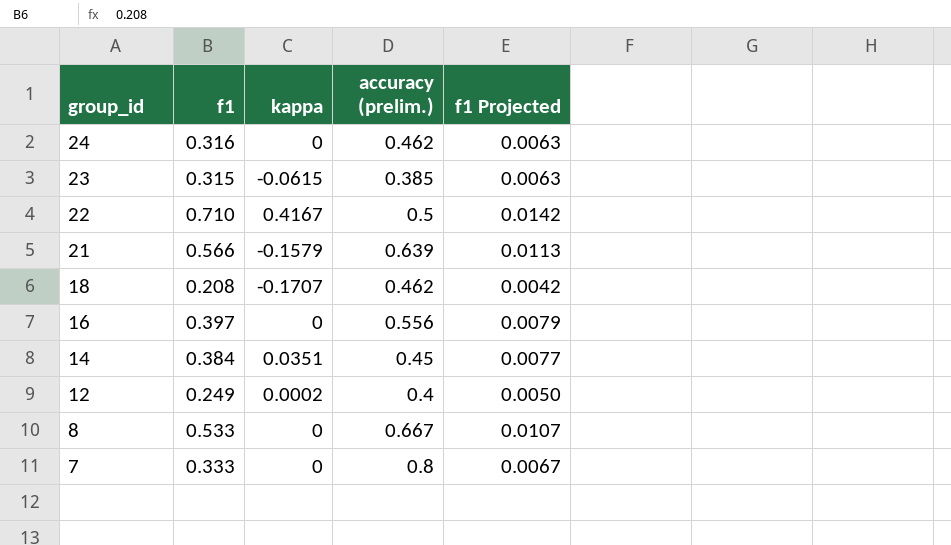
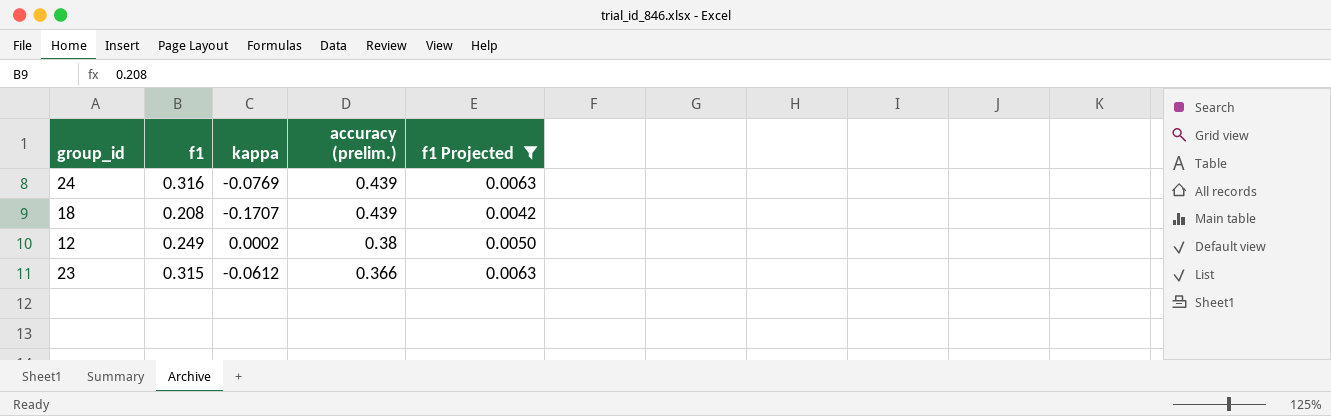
filter: none -> f1 Projected <= 0.0063
row order: group_id descending -> accuracy (prelim.) descending
24 | kappa: 0 -> -0.0769
24 | accuracy (prelim.): 0.462 -> 0.439
18 | accuracy (prelim.): 0.462 -> 0.439
12 | accuracy (prelim.): 0.4 -> 0.38
23 | kappa: -0.0615 -> -0.0612
23 | accuracy (prelim.): 0.385 -> 0.366

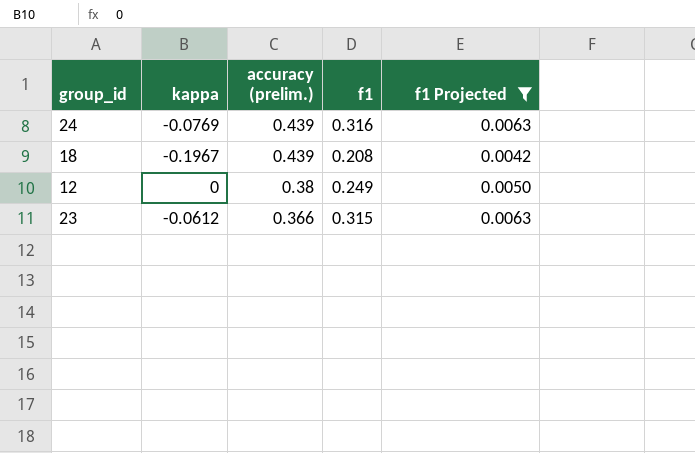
column f1 | position: 2 -> 4
18 | kappa: -0.1707 -> -0.1967
12 | kappa: 0.0002 -> 0

